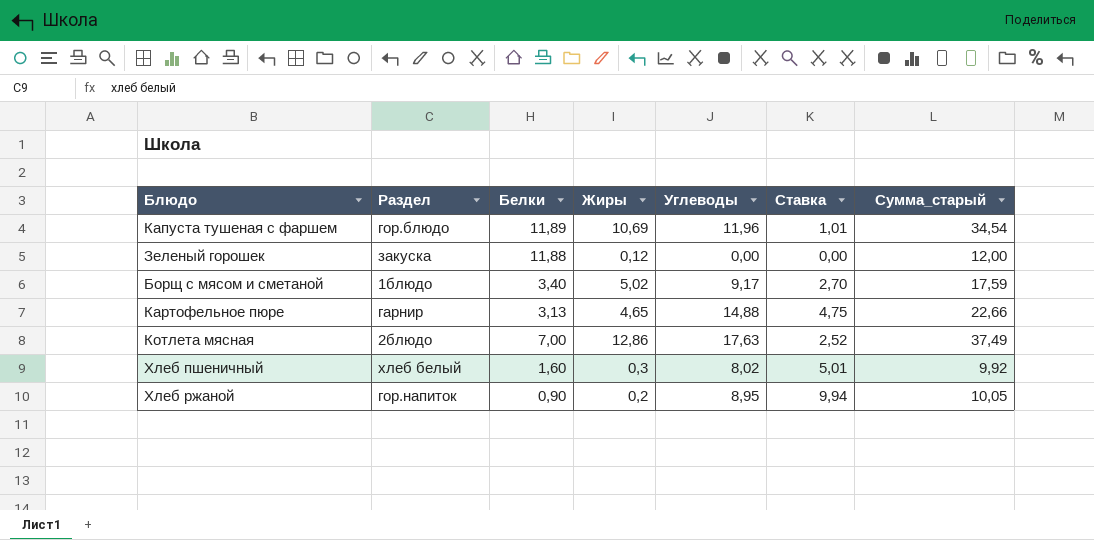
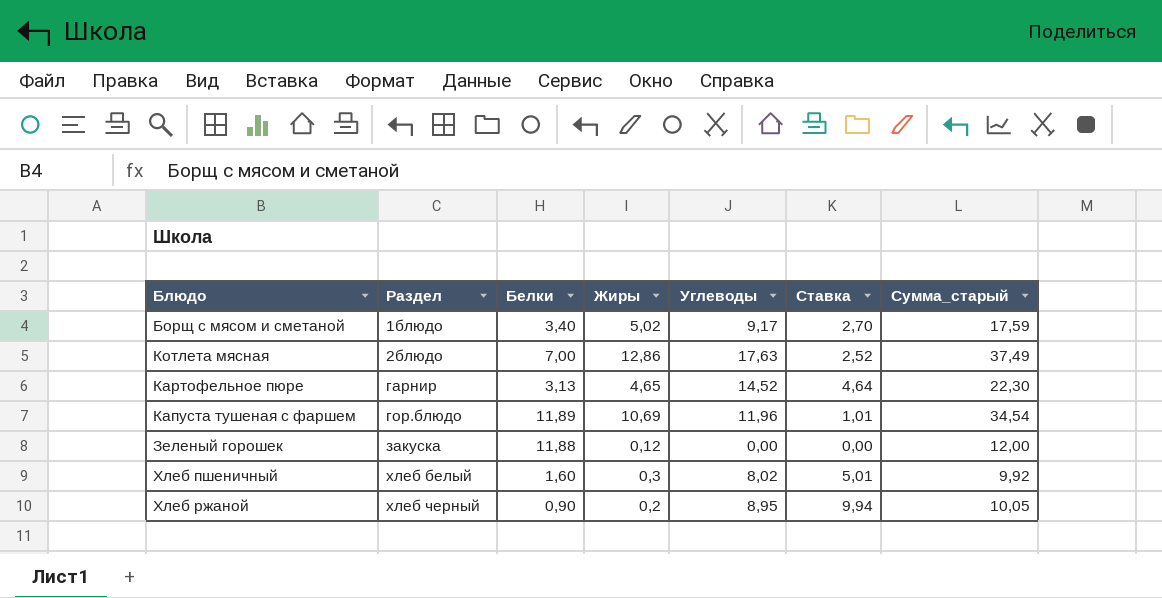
row order: none -> Раздел ascending
Картофельное пюре | Углеводы: 14,88 -> 14,52
Картофельное пюре | Ставка: 4,75 -> 4,64
Картофельное пюре | Сумма_старый: 22,66 -> 22,30
Хлеб ржаной | Раздел: гор.напиток -> хлеб черный

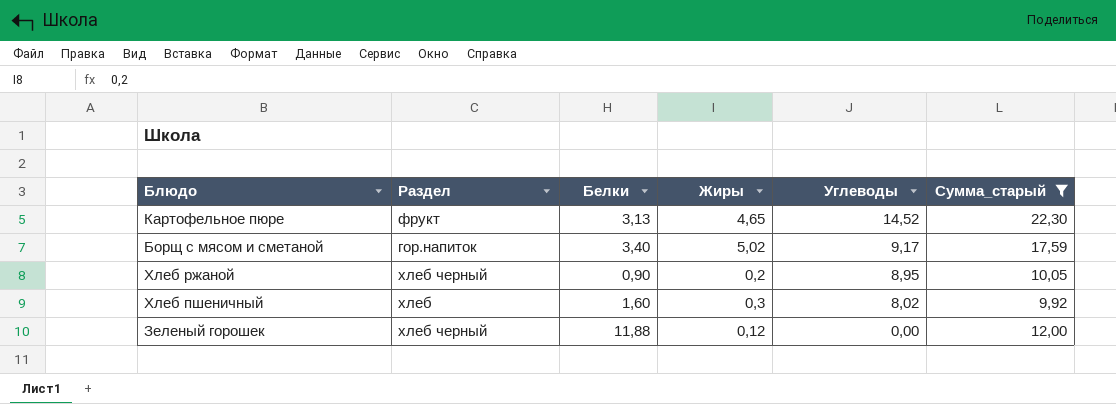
filter: none -> Сумма_старый <= 22,30
row order: Раздел ascending -> Углеводы descending
column Ставка | formula: [Углеводы] / [Белки] -> none
Картофельное пюре | Раздел: гарнир -> фрукт
Борщ с мясом и сметаной | Раздел: 1блюдо -> гор.напиток
Хлеб пшеничный | Раздел: хлеб белый -> хлеб
Зеленый горошек | Раздел: закуска -> хлеб черный

